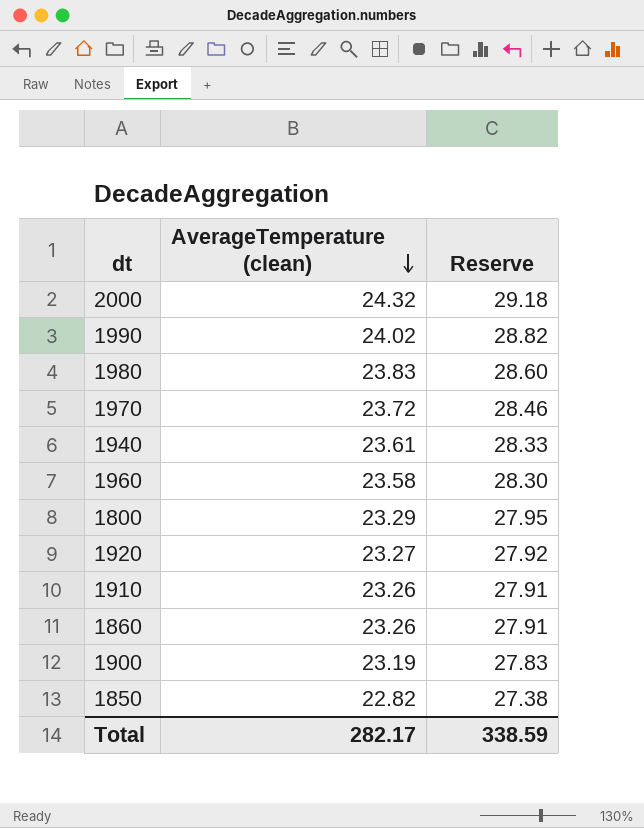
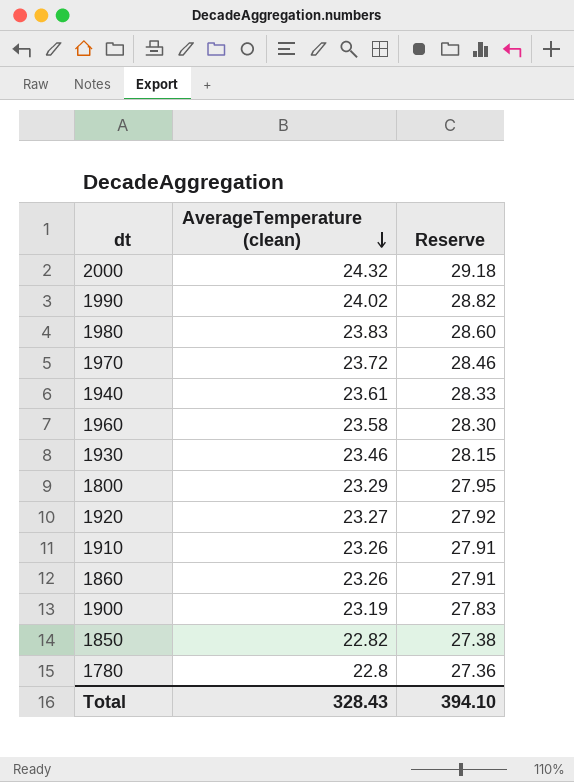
row 1930: none -> 23.46 | 28.15
row 1780: none -> 22.8 | 27.36
Total | AverageTemperature (clean): 282.17 -> 328.43
Total | Reserve: 338.59 -> 394.10

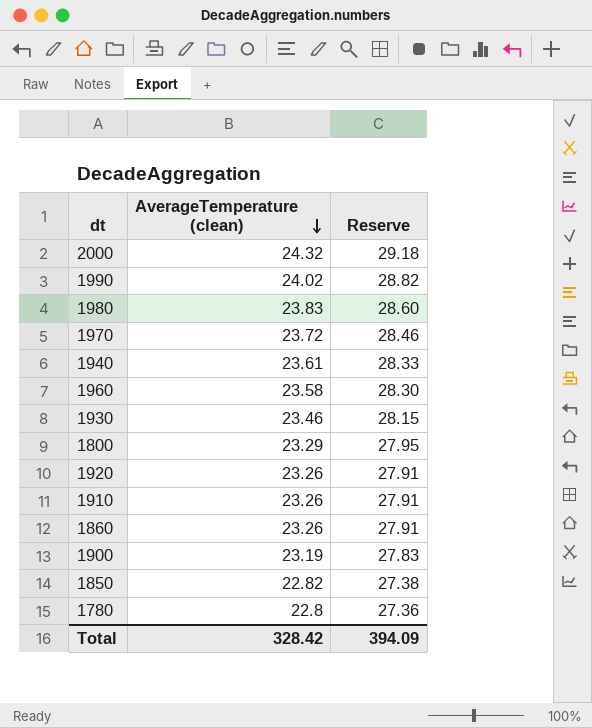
1920 | AverageTemperature (clean): 23.27 -> 23.26
1920 | Reserve: 27.92 -> 27.91
Total | AverageTemperature (clean): 328.43 -> 328.42
Total | Reserve: 394.10 -> 394.09

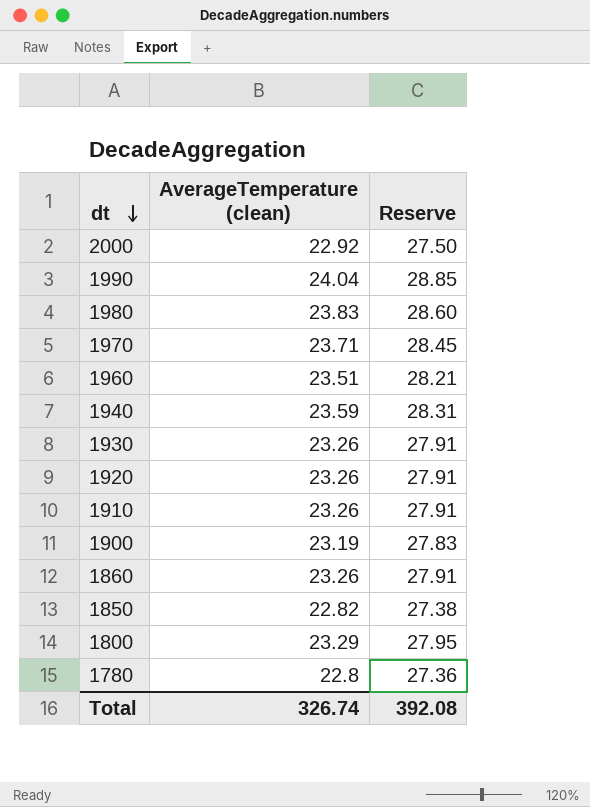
row order: AverageTemperature (clean) descending -> dt descending
2000 | AverageTemperature (clean): 24.32 -> 22.92
2000 | Reserve: 29.18 -> 27.50
1990 | AverageTemperature (clean): 24.02 -> 24.04
1990 | Reserve: 28.82 -> 28.85
1970 | AverageTemperature (clean): 23.72 -> 23.71
1970 | Reserve: 28.46 -> 28.45
1960 | AverageTemperature (clean): 23.58 -> 23.51
1960 | Reserve: 28.30 -> 28.21
1940 | AverageTemperature (clean): 23.61 -> 23.59
1940 | Reserve: 28.33 -> 28.31
1930 | AverageTemperature (clean): 23.46 -> 23.26
1930 | Reserve: 28.15 -> 27.91
Total | AverageTemperature (clean): 328.42 -> 326.74
Total | Reserve: 394.09 -> 392.08

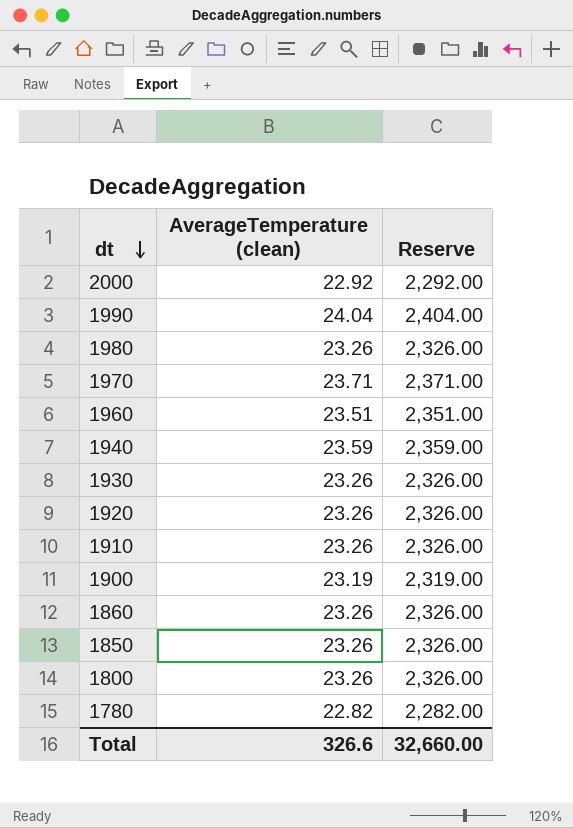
column Reserve | formula: [AverageTemperature (clean)] * 1.2 -> [AverageTemperature (clean)] * 100
1980 | AverageTemperature (clean): 23.83 -> 23.26
1850 | AverageTemperature (clean): 22.82 -> 23.26
1800 | AverageTemperature (clean): 23.29 -> 23.26
1780 | AverageTemperature (clean): 22.8 -> 22.82
Total | AverageTemperature (clean): 326.74 -> 326.6
Total | Reserve: 392.08 -> 32,660.00

